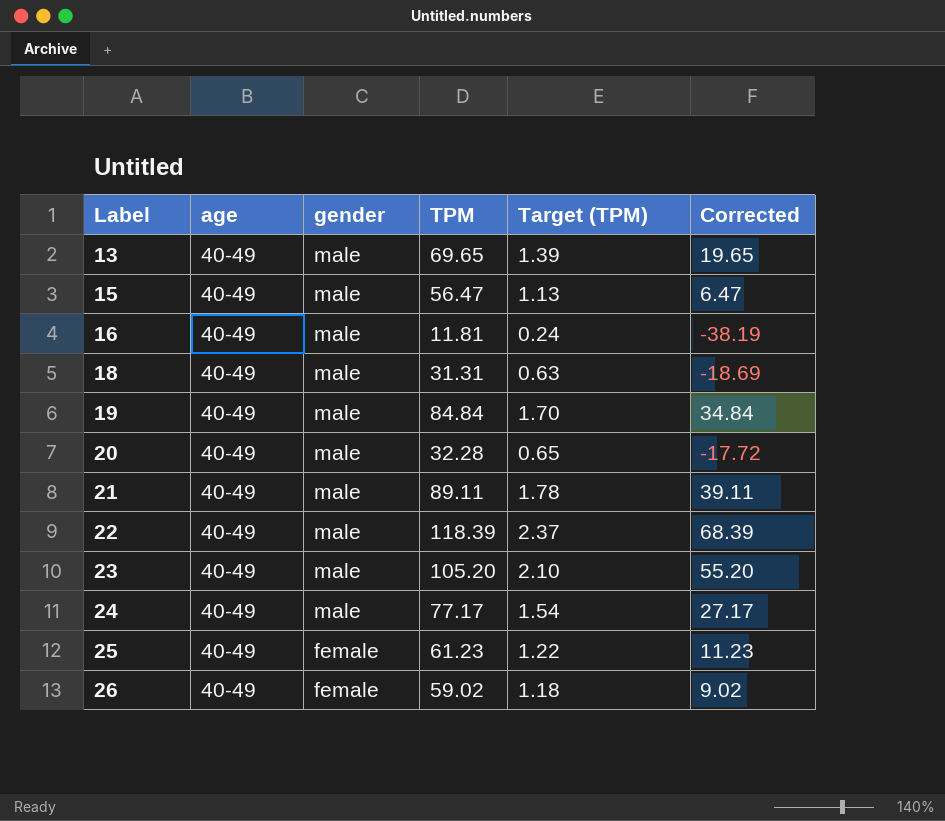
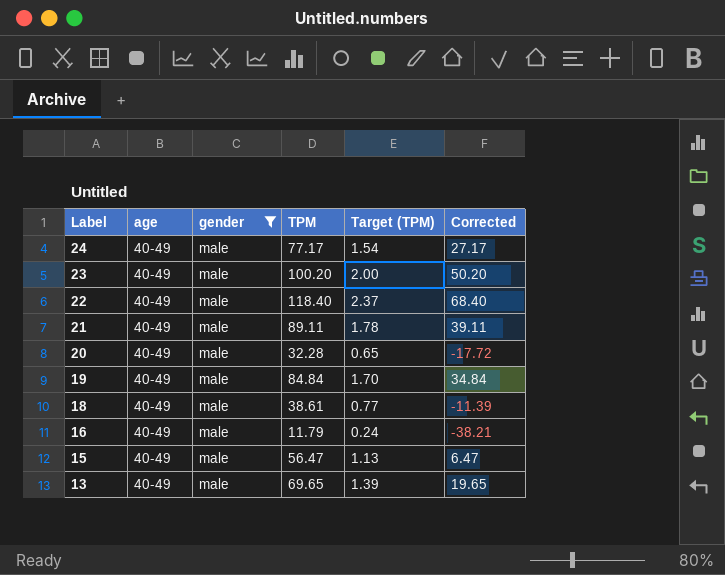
filter: none -> gender = male
row order: Label ascending -> Label descending
23 | TPM: 105.20 -> 100.20
23 | Target (TPM): 2.10 -> 2.00
23 | Corrected: 55.20 -> 50.20
22 | TPM: 118.39 -> 118.40
22 | Corrected: 68.39 -> 68.40
18 | TPM: 31.31 -> 38.61
18 | Target (TPM): 0.63 -> 0.77
18 | Corrected: -18.69 -> -11.39
16 | TPM: 11.81 -> 11.79
16 | Corrected: -38.19 -> -38.21

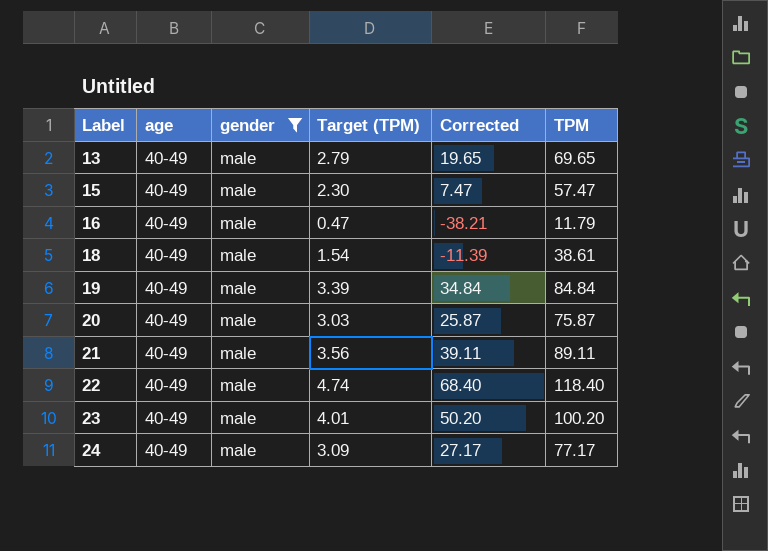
row order: Label descending -> Label ascending
column Target (TPM) | formula: [TPM] * 0.02 -> [TPM] * 0.04
column TPM | position: 4 -> 6
15 | Corrected: 6.47 -> 7.47
15 | TPM: 56.47 -> 57.47
20 | Corrected: -17.72 -> 25.87
20 | TPM: 32.28 -> 75.87

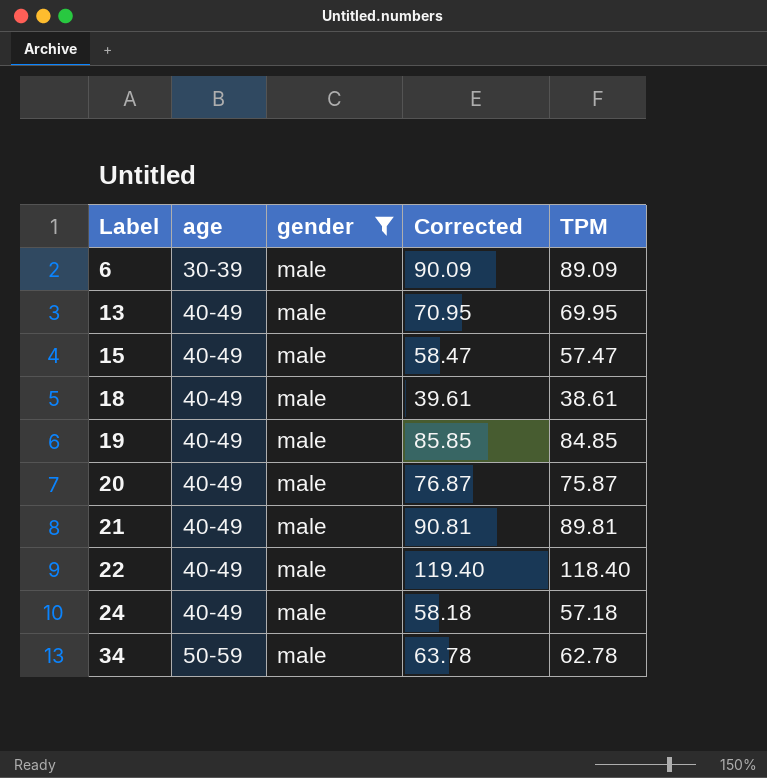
column Target (TPM) | formula: [TPM] * 0.04 -> none
column Corrected | formula: [TPM] - 50 -> [TPM] + 1
row 16: 40-49 | male | 0.47 | -38.21 | 11.79 -> none
row 23: 40-49 | male | 4.01 | 50.20 | 100.20 -> none
row 6: none -> 30-39 | male | 90.09 | 89.09
13 | TPM: 69.65 -> 69.95
19 | TPM: 84.84 -> 84.85
21 | TPM: 89.11 -> 89.81
24 | TPM: 77.17 -> 57.18
row 34: none -> 50-59 | male | 63.78 | 62.78

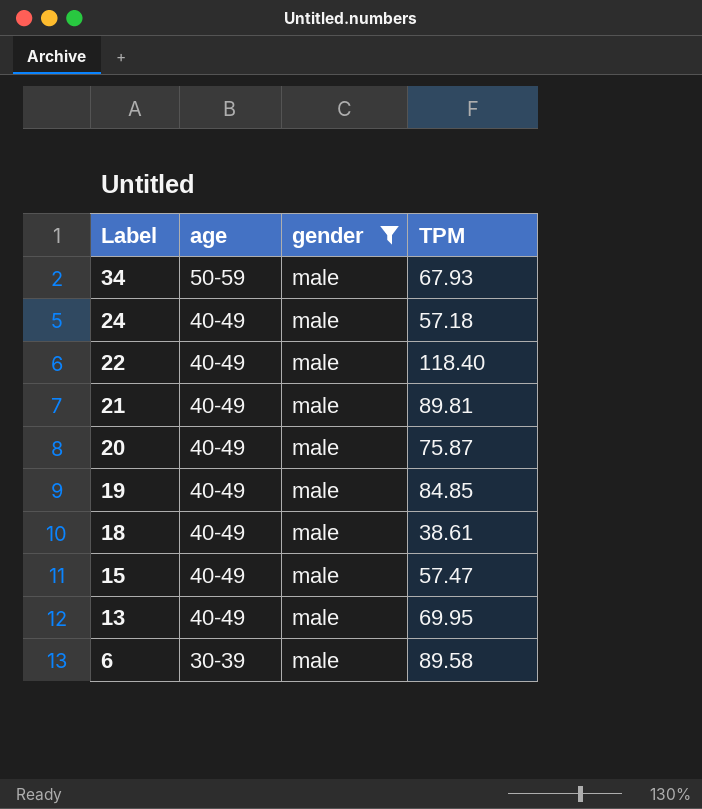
row order: Label ascending -> Label descending
column Corrected | formula: [TPM] + 1 -> none
34 | TPM: 62.78 -> 67.93
6 | TPM: 89.09 -> 89.58

